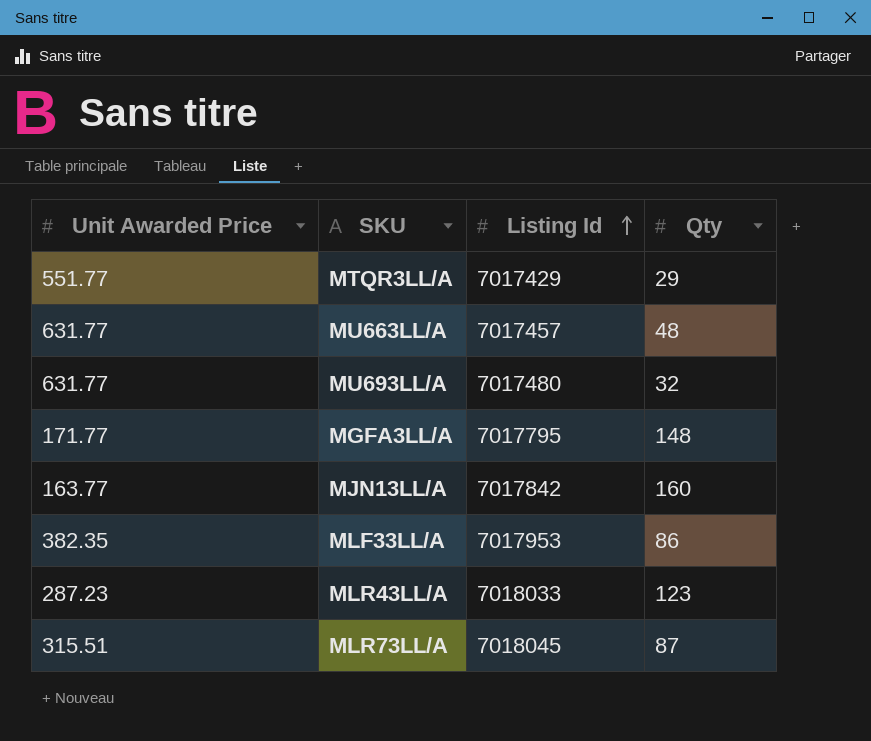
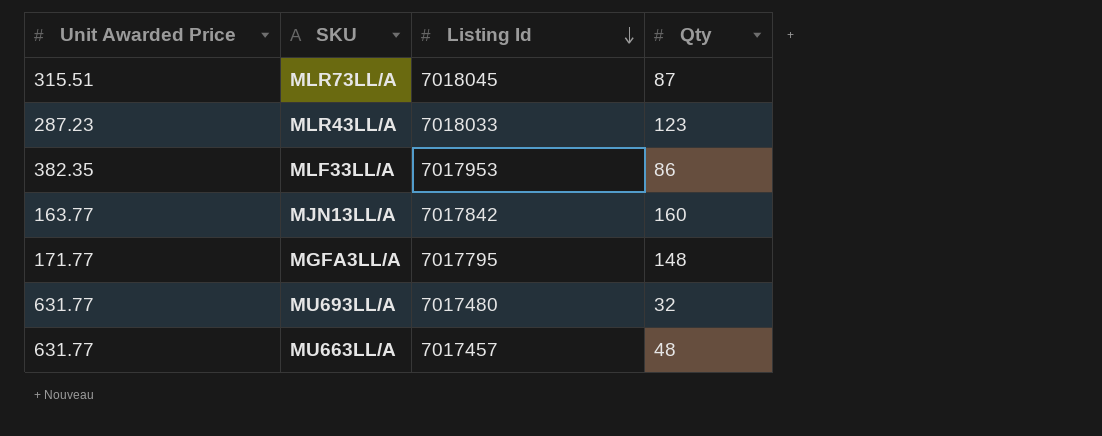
row order: Listing Id ascending -> Listing Id descending
row MTQR3LL/A: 551.77 | 7017429 | 29 -> none

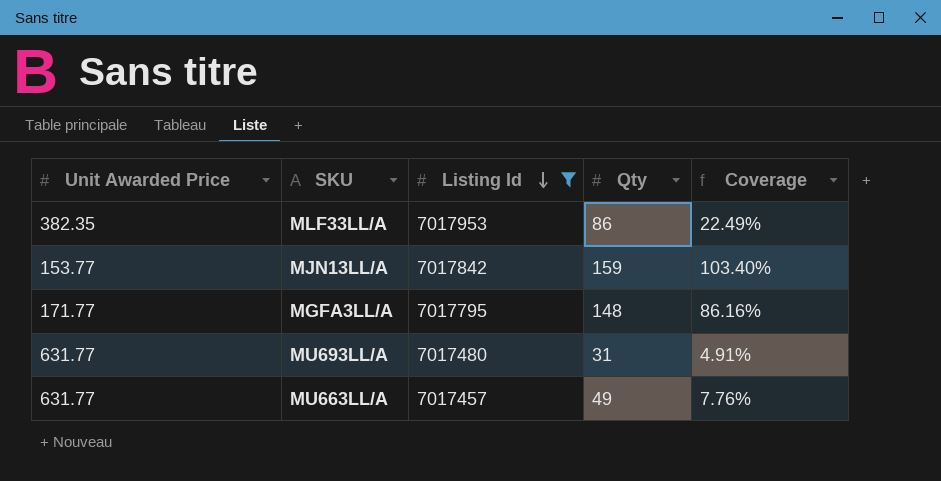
filter: none -> Listing Id <= 7017953
column Coverage | formula: none -> [Qty] / [Unit Awarded Price]
MJN13LL/A | Unit Awarded Price: 163.77 -> 153.77
MJN13LL/A | Qty: 160 -> 159
MU693LL/A | Qty: 32 -> 31
MU663LL/A | Qty: 48 -> 49

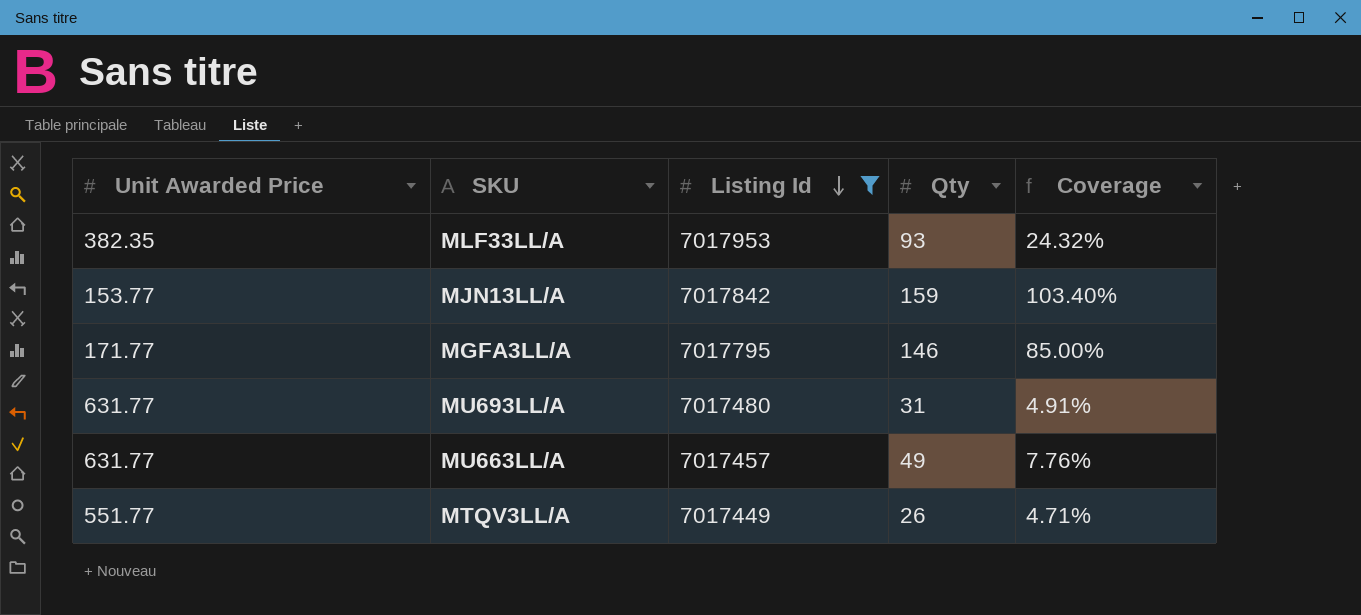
MLF33LL/A | Qty: 86 -> 93
MLF33LL/A | Coverage: 22.49% -> 24.32%
MGFA3LL/A | Qty: 148 -> 146
MGFA3LL/A | Coverage: 86.16% -> 85.00%
row MTQV3LL/A: none -> 551.77 | 7017449 | 26 | 4.71%

